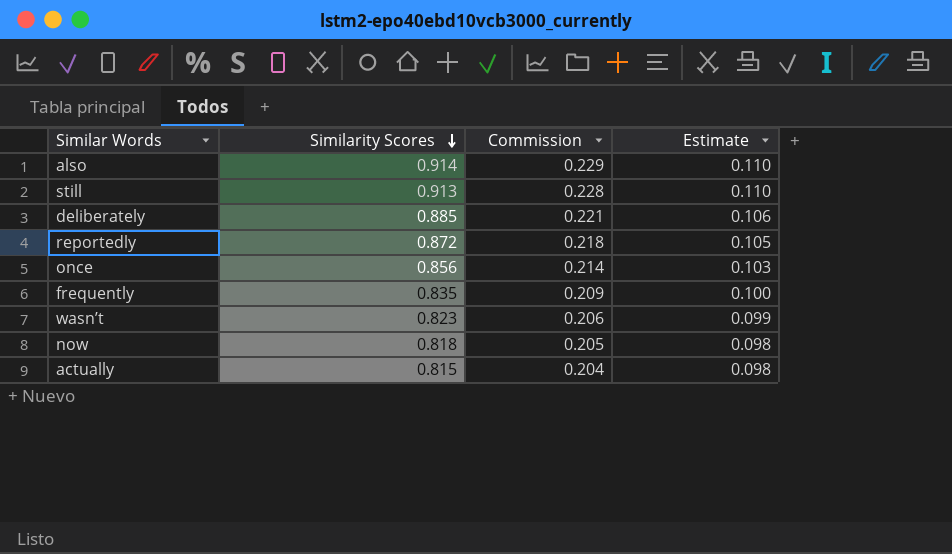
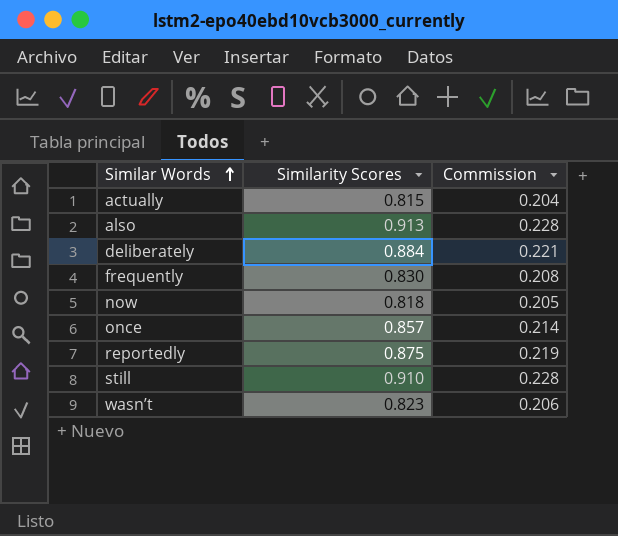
row order: Similarity Scores descending -> Similar Words ascending
column Estimate | formula: [Similarity Scores] * 0.12 -> none
also | Similarity Scores: 0.914 -> 0.913
also | Commission: 0.229 -> 0.228
deliberately | Similarity Scores: 0.885 -> 0.884
frequently | Similarity Scores: 0.835 -> 0.830
frequently | Commission: 0.209 -> 0.208
once | Similarity Scores: 0.856 -> 0.857
reportedly | Similarity Scores: 0.872 -> 0.875
reportedly | Commission: 0.218 -> 0.219
still | Similarity Scores: 0.913 -> 0.910

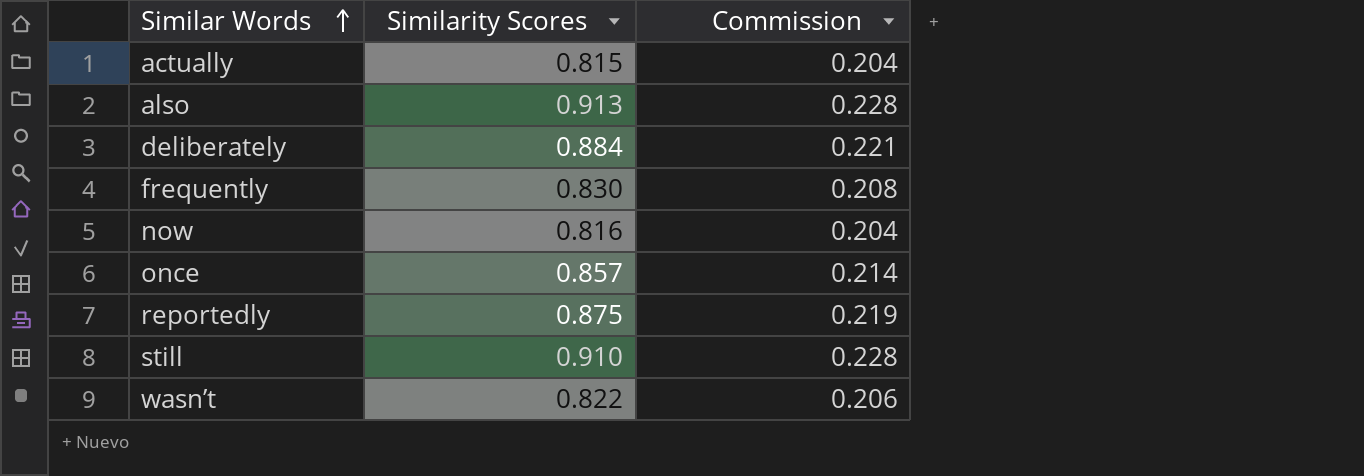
now | Similarity Scores: 0.818 -> 0.816
now | Commission: 0.205 -> 0.204
wasn’t | Similarity Scores: 0.823 -> 0.822

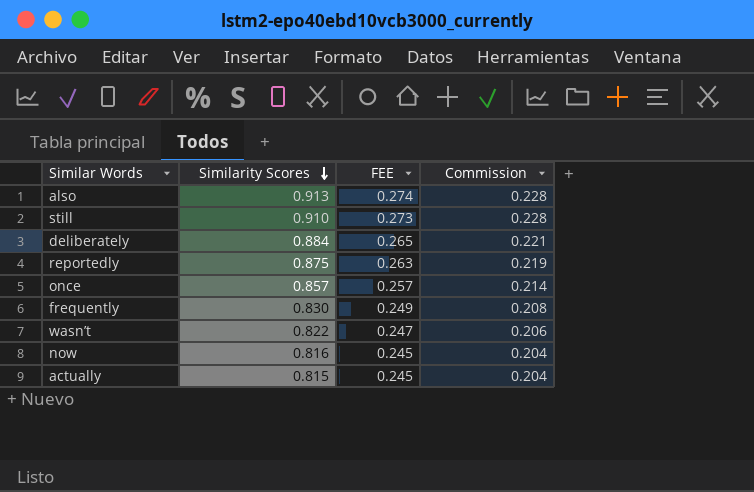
row order: Similar Words ascending -> Similarity Scores descending
column FEE | formula: none -> [Similarity Scores] * 0.3

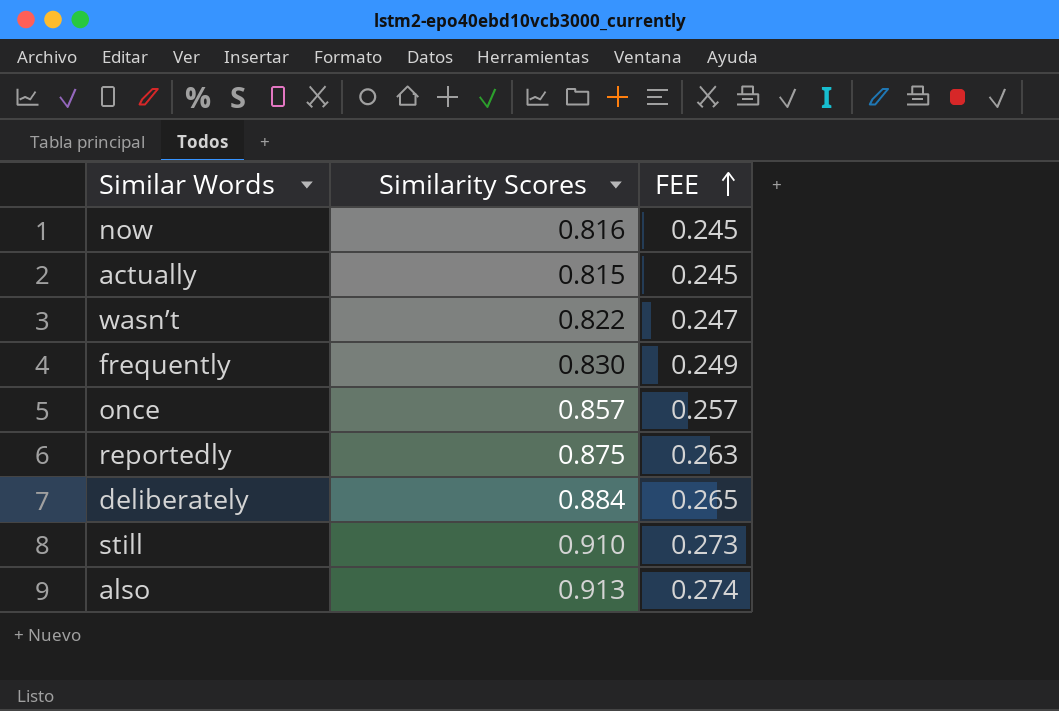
row order: Similarity Scores descending -> FEE ascending
column Commission | formula: [Similarity Scores] * 0.25 -> none

